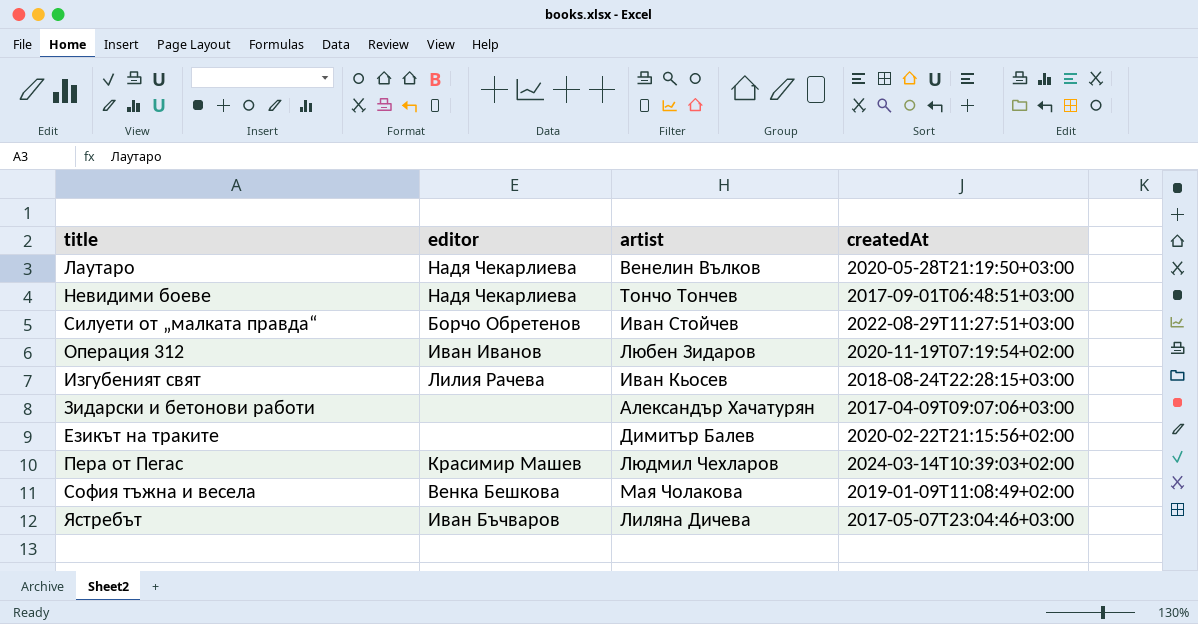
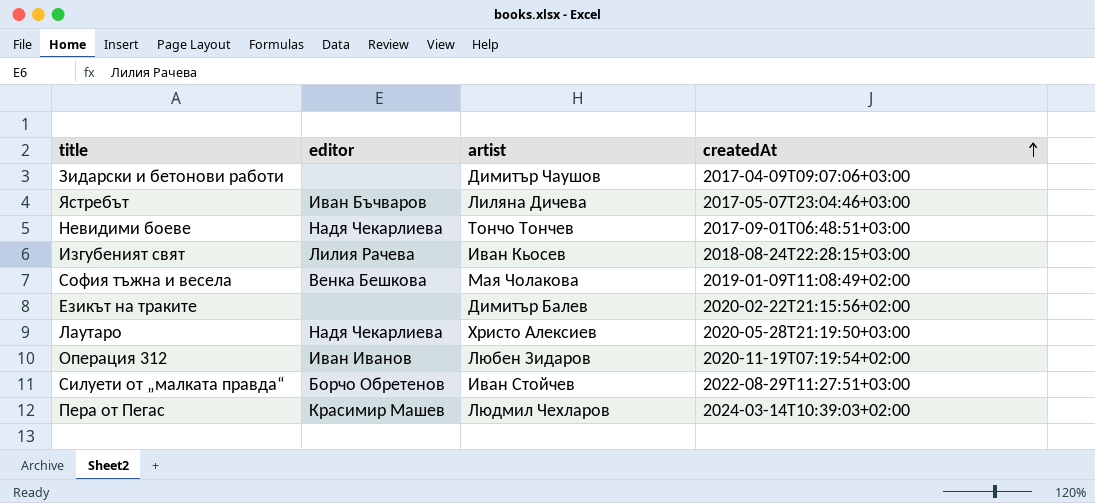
row order: none -> createdAt ascending
Зидарски и бетонови работи | artist: Александър Хачатурян -> Димитър Чаушов
Лаутаро | artist: Венелин Вълков -> Христо Алексиев

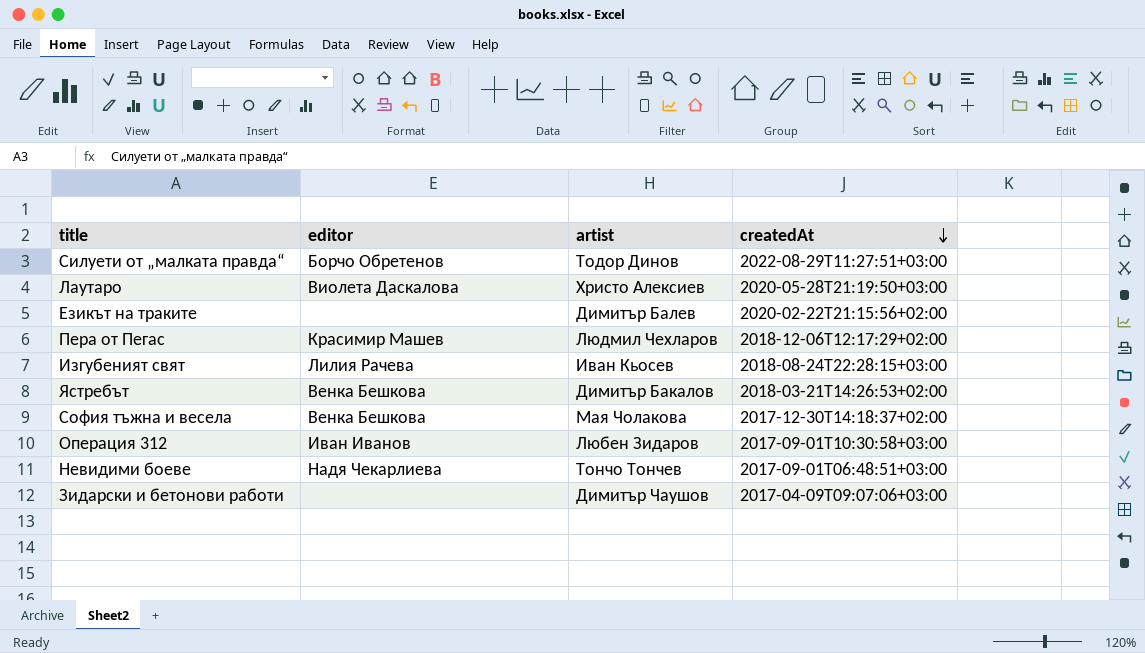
row order: createdAt ascending -> createdAt descending
Силуети от „малката правда“ | artist: Иван Стойчев -> Тодор Динов
Лаутаро | editor: Надя Чекарлиева -> Виолета Даскалова
Пера от Пегас | createdAt: 2024-03-14T10:39:03+02:00 -> 2018-12-06T12:17:29+02:00
Ястребът | editor: Иван Бъчваров -> Венка Бешкова
Ястребът | artist: Лиляна Дичева -> Димитър Бакалов
Ястребът | createdAt: 2017-05-07T23:04:46+03:00 -> 2018-03-21T14:26:53+02:00
София тъжна и весела | createdAt: 2019-01-09T11:08:49+02:00 -> 2017-12-30T14:18:37+02:00
Операция 312 | createdAt: 2020-11-19T07:19:54+02:00 -> 2017-09-01T10:30:58+03:00

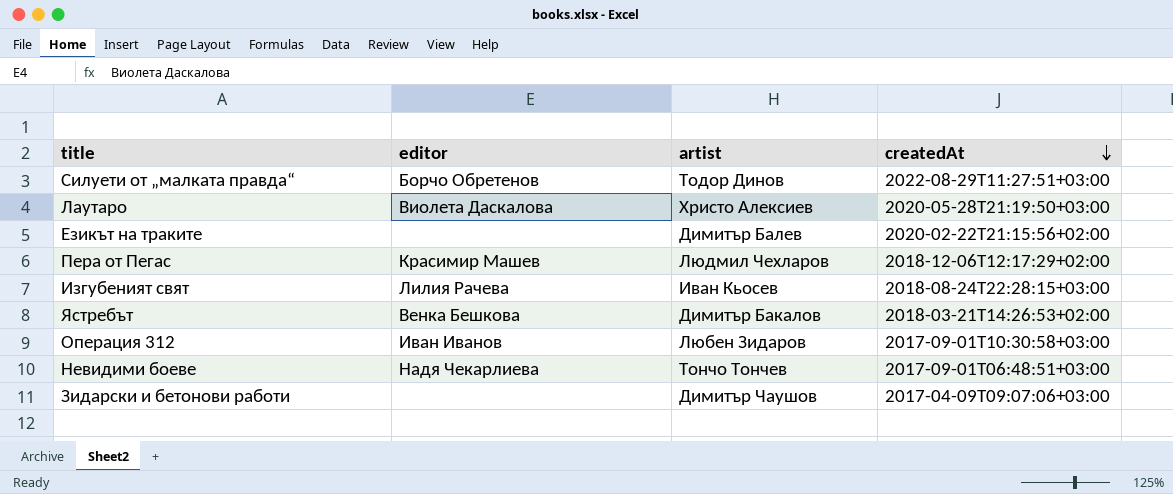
row София тъжна и весела: Венка Бешкова | Мая Чолакова | 2017-12-30T14:18:37+02:00 -> none

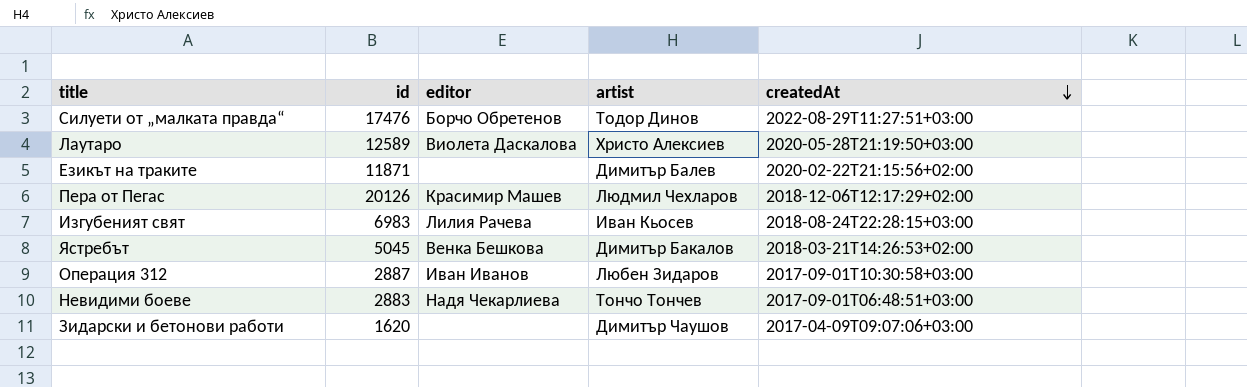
column id | position: none -> 2

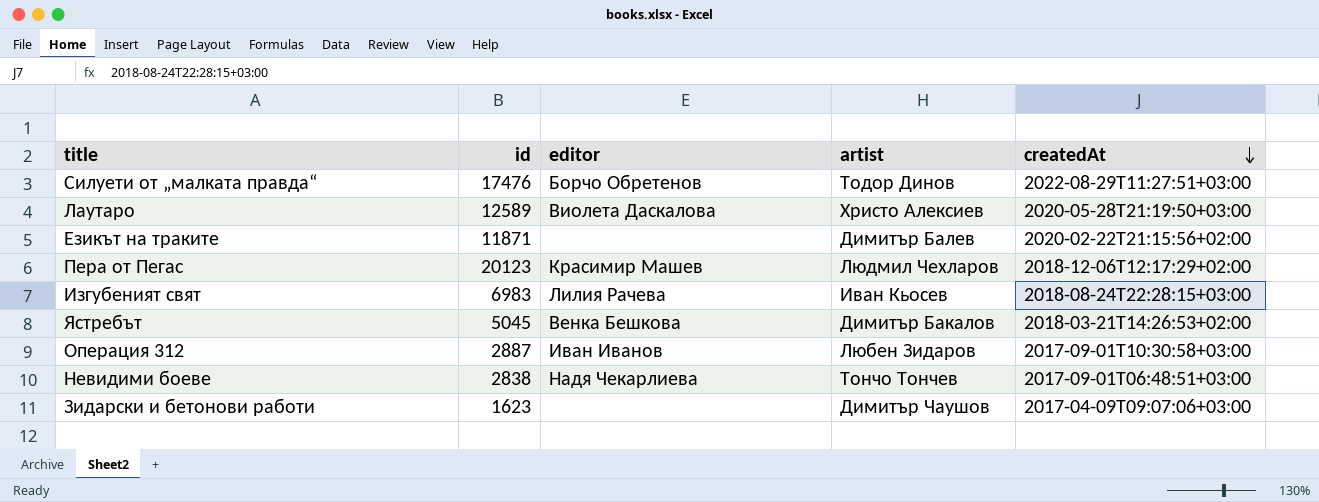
Пера от Пегас | id: 20126 -> 20123
Невидими боеве | id: 2883 -> 2838
Зидарски и бетонови работи | id: 1620 -> 1623

